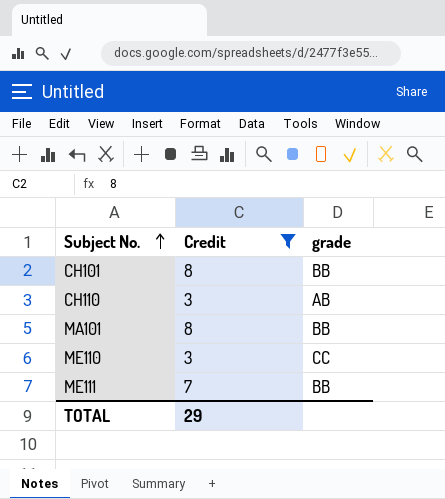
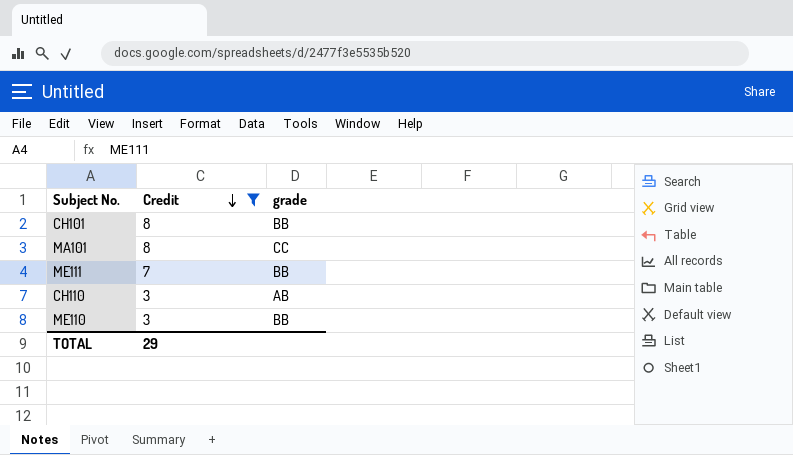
row order: Subject No. ascending -> Credit descending
MA101 | grade: BB -> CC
ME110 | grade: CC -> BB

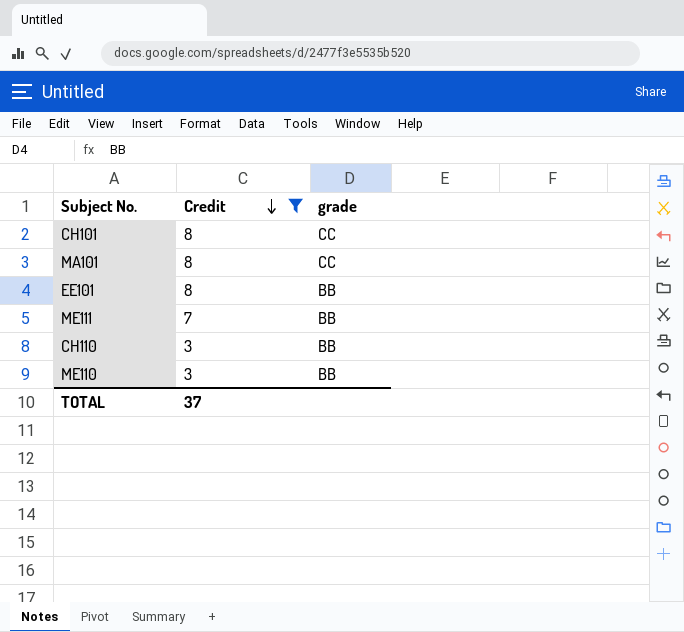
CH101 | grade: BB -> CC
row EE101: none -> 8 | BB
CH110 | grade: AB -> BB
TOTAL | Credit: 29 -> 37

